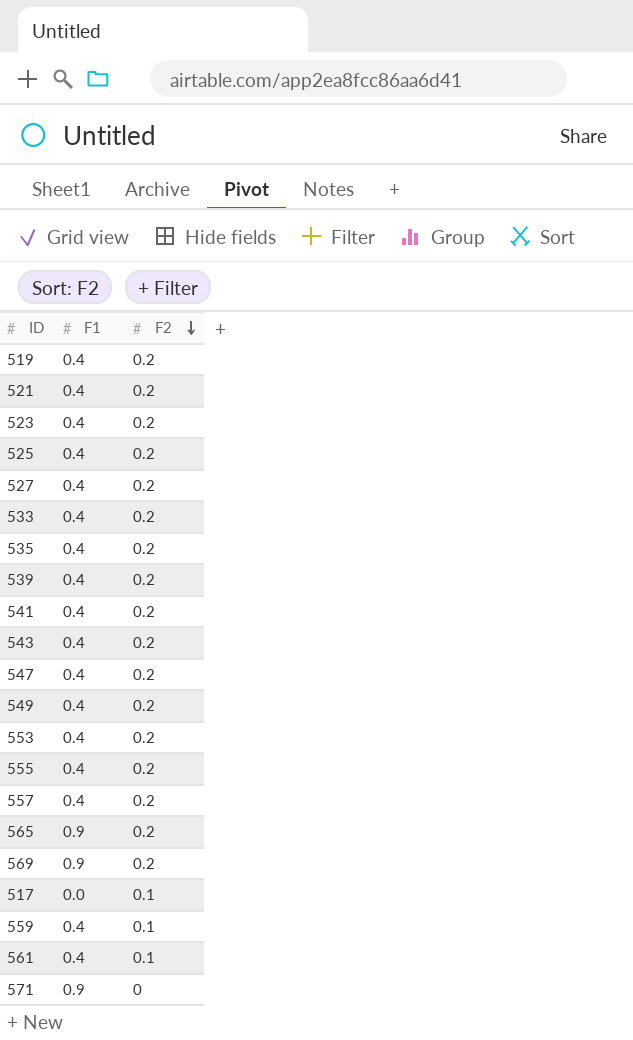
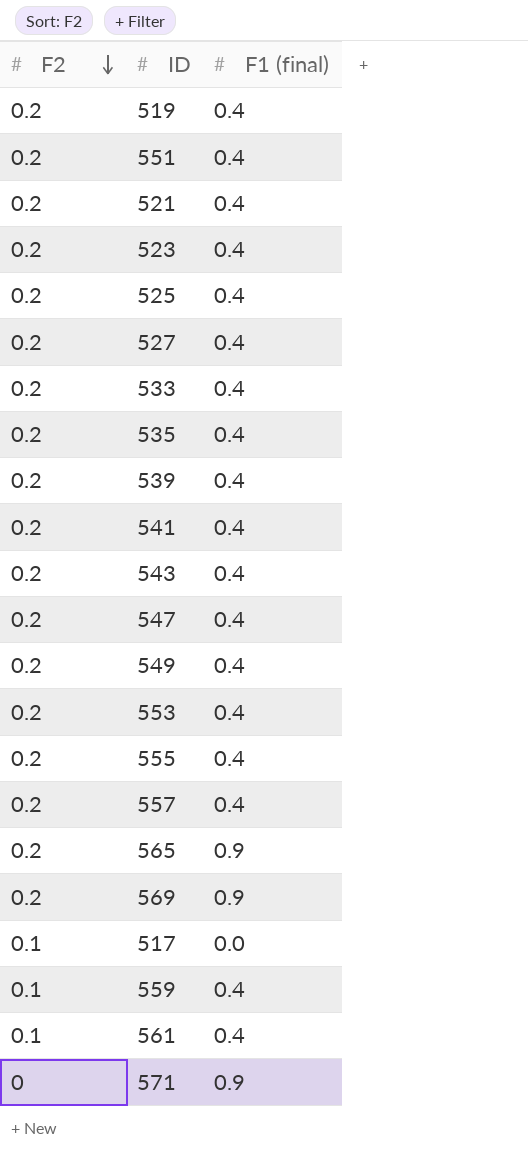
column F2 | position: 3 -> 1
column name: F1 -> F1 (final)
row 551: none -> 0.2 | 0.4

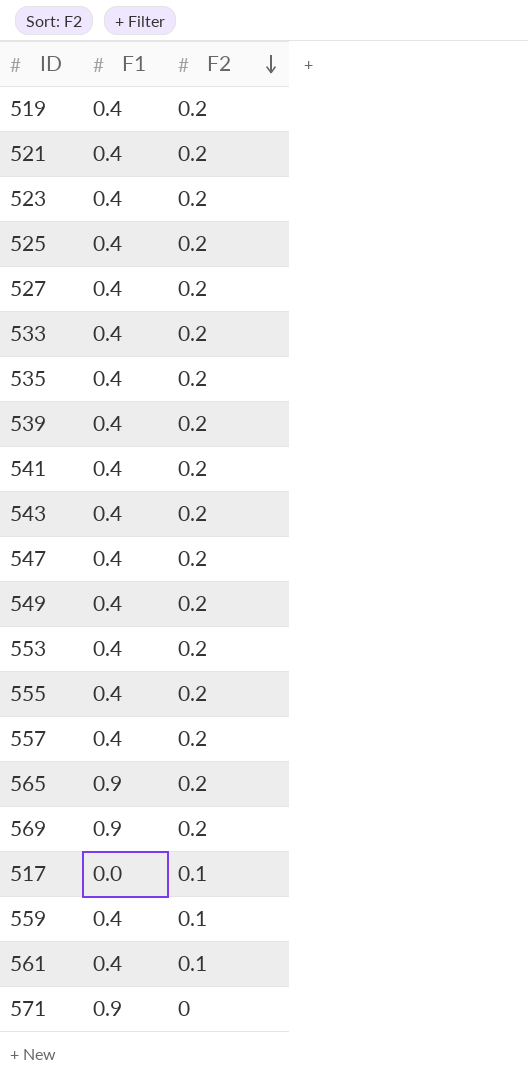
column name: F1 (final) -> F1
column F2 | position: 1 -> 3
row 551: 0.2 | 0.4 -> none

